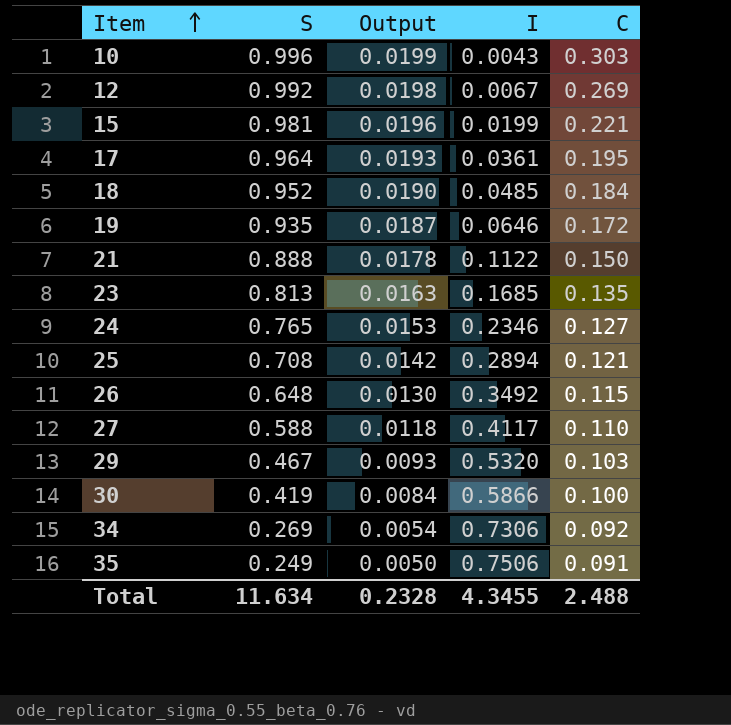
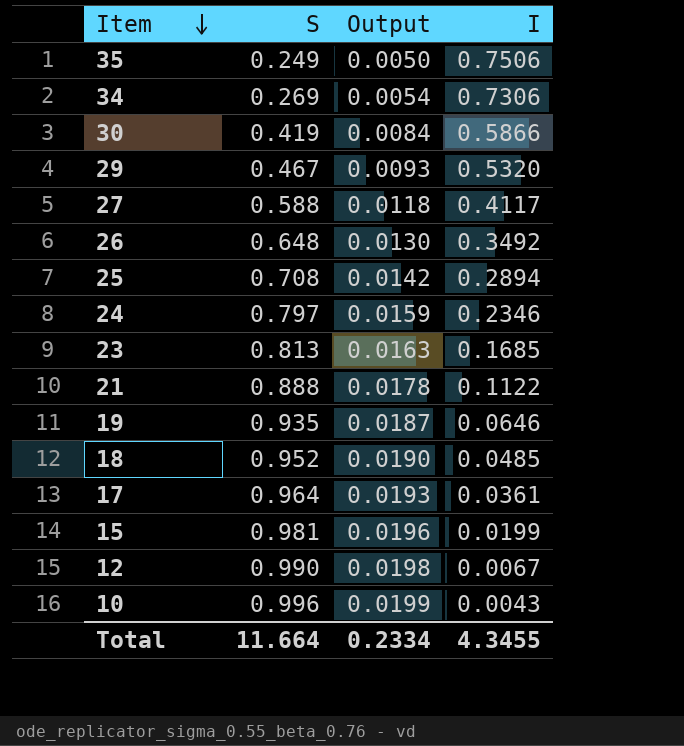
row order: Item ascending -> Item descending
column C | position: 5 -> none
24 | S: 0.765 -> 0.797
24 | Output: 0.0153 -> 0.0159
12 | S: 0.992 -> 0.990
Total | S: 11.634 -> 11.664
Total | Output: 0.2328 -> 0.2334

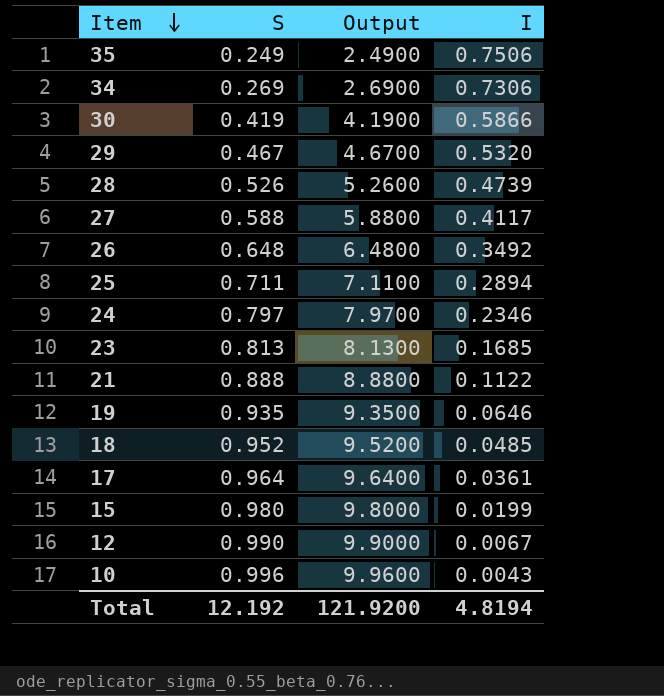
column Output | formula: [S] * 0.02 -> [S] * 10
row 28: none -> 0.526 | 5.2600 | 0.4739
25 | S: 0.708 -> 0.711
15 | S: 0.981 -> 0.980
Total | S: 11.664 -> 12.192
Total | Output: 0.2334 -> 121.9200
Total | I: 4.3455 -> 4.8194

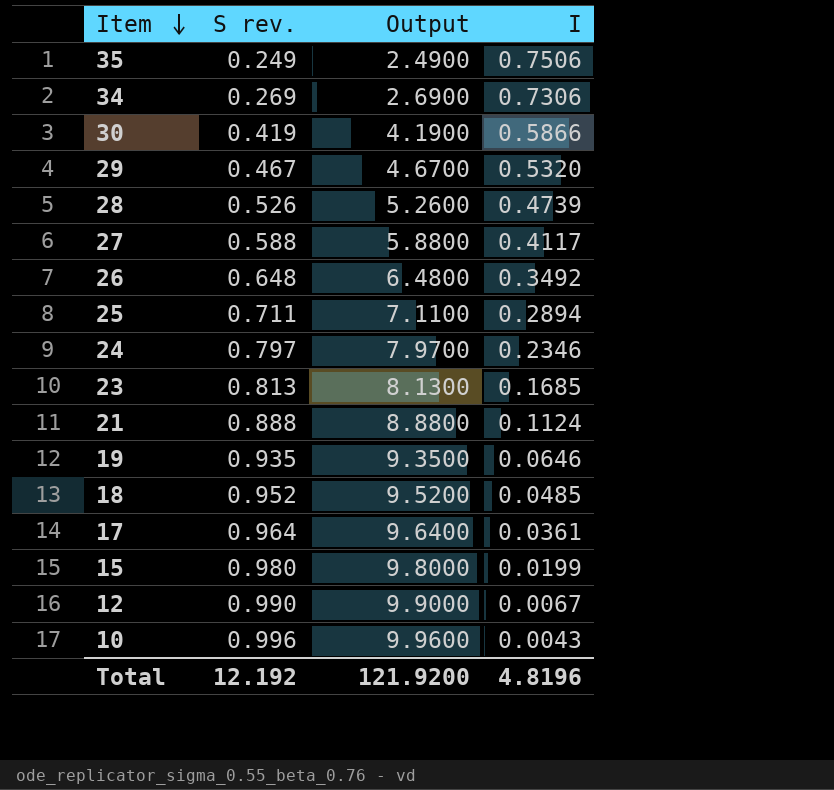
column name: S -> S rev.
21 | I: 0.1122 -> 0.1124
Total | I: 4.8194 -> 4.8196

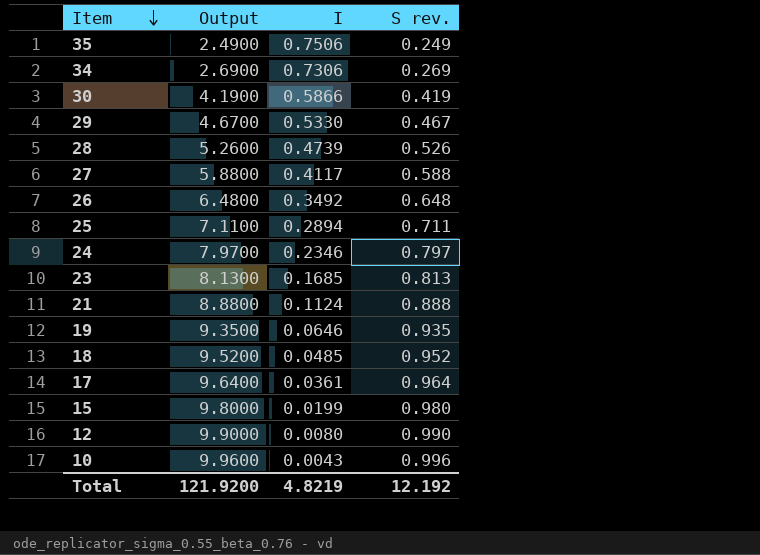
column S rev. | position: 2 -> 4
29 | I: 0.5320 -> 0.5330
12 | I: 0.0067 -> 0.0080
Total | I: 4.8196 -> 4.8219

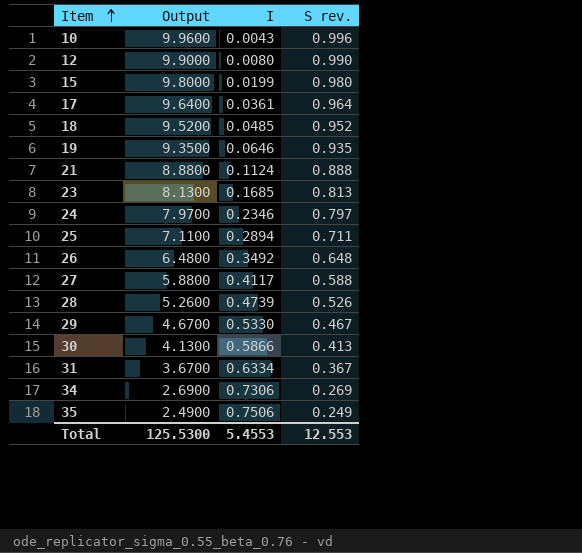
row order: Item descending -> Item ascending
30 | Output: 4.1900 -> 4.1300
30 | S rev.: 0.419 -> 0.413
row 31: none -> 3.6700 | 0.6334 | 0.367
Total | Output: 121.9200 -> 125.5300
Total | I: 4.8219 -> 5.4553
Total | S rev.: 12.192 -> 12.553

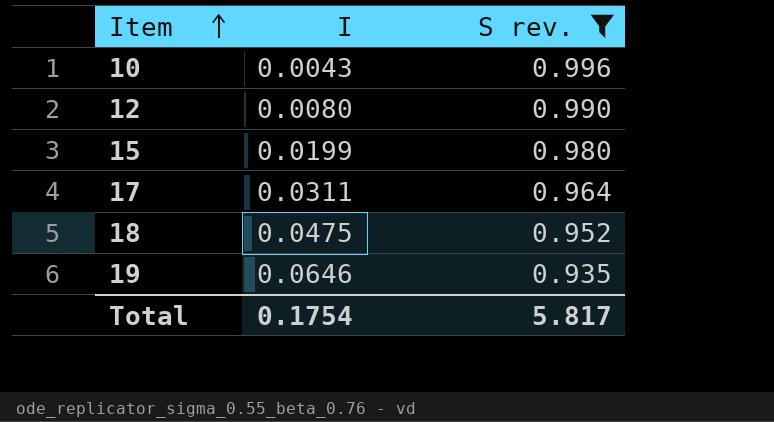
filter: none -> S rev. >= 0.935
column Output | formula: [S rev.] * 10 -> none
17 | I: 0.0361 -> 0.0311
18 | I: 0.0485 -> 0.0475
Total | I: 5.4553 -> 0.1754
Total | S rev.: 12.553 -> 5.817

